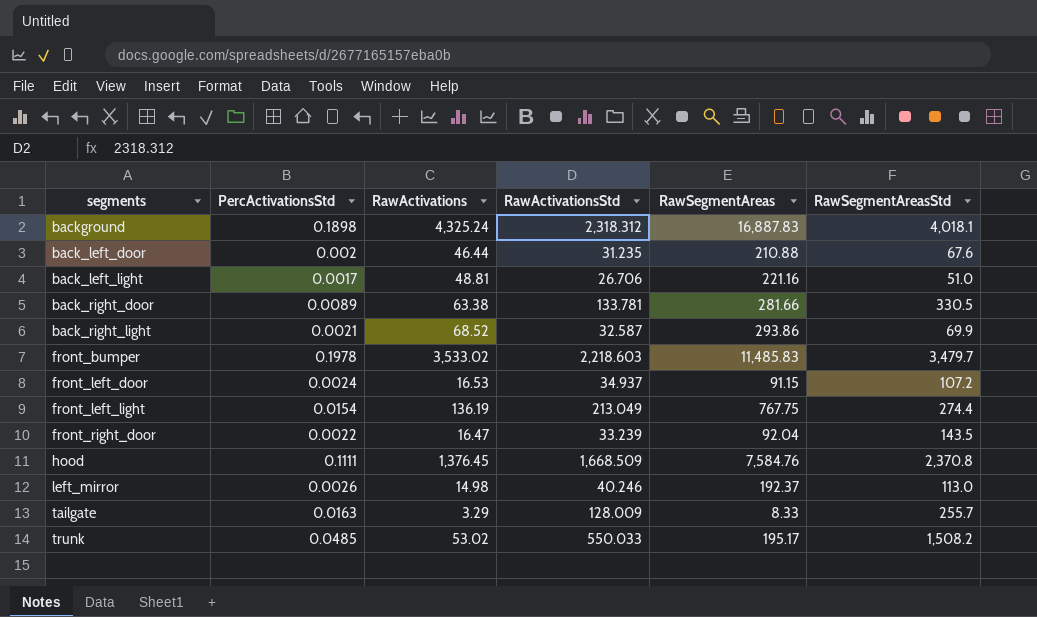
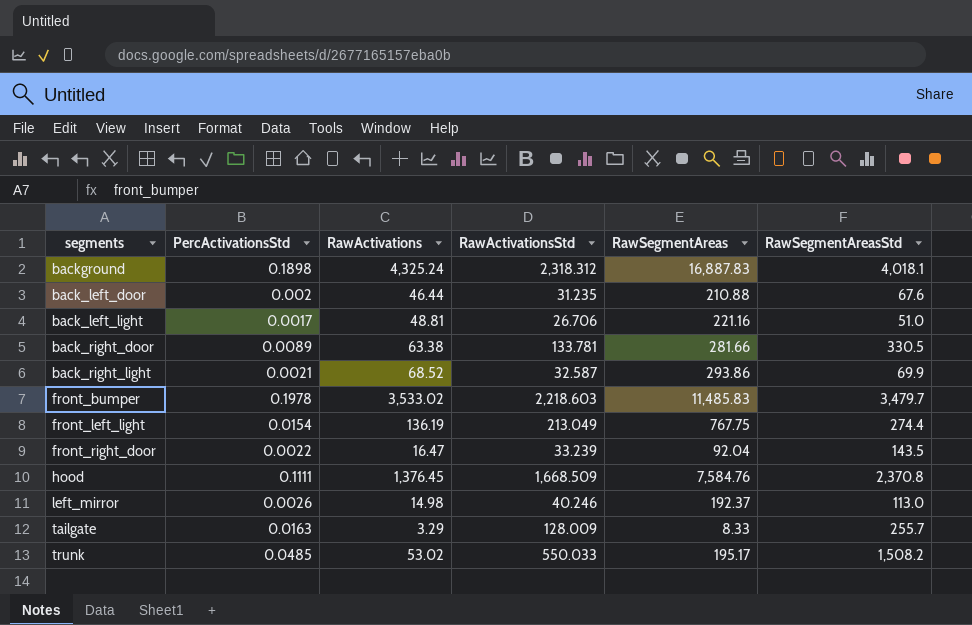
row front_left_door: 0.0024 | 16.53 | 34.937 | 91.15 | 107.2 -> none

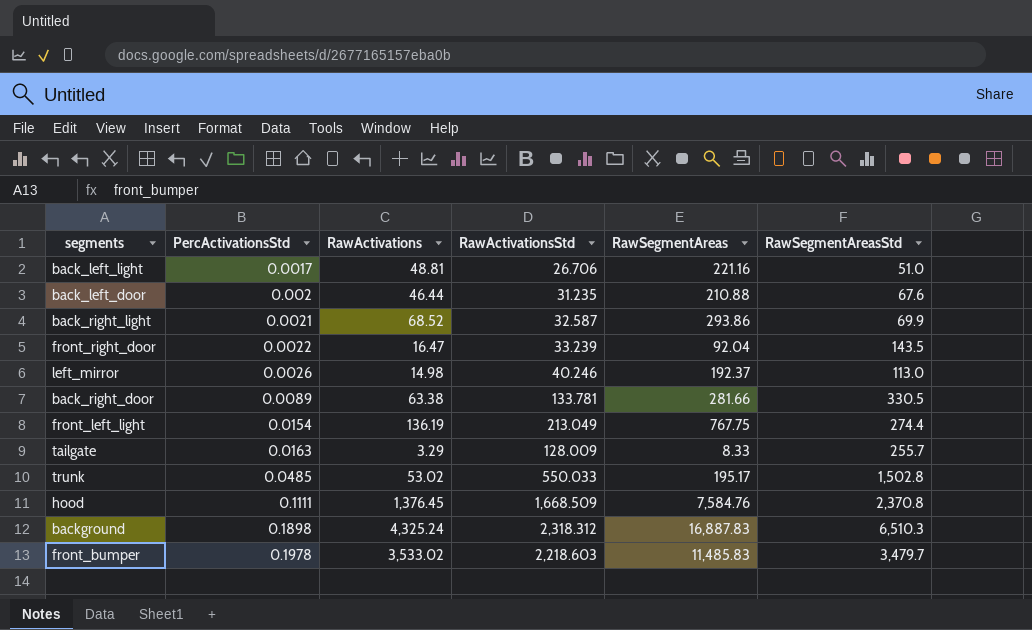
row order: none -> PercActivationsStd ascending
trunk | RawSegmentAreasStd: 1,508.2 -> 1,502.8
background | RawSegmentAreasStd: 4,018.1 -> 6,510.3

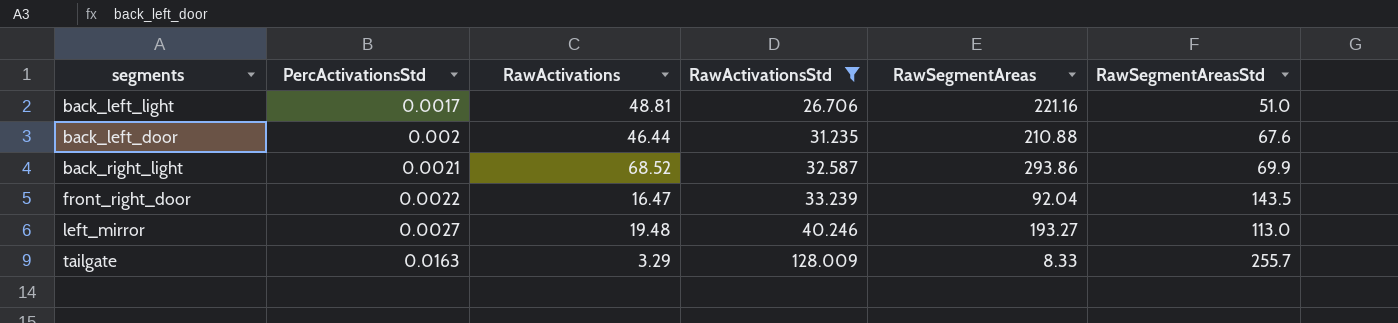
filter: none -> RawActivationsStd <= 128.009
left_mirror | PercActivationsStd: 0.0026 -> 0.0027
left_mirror | RawActivations: 14.98 -> 19.48
left_mirror | RawSegmentAreas: 192.37 -> 193.27

